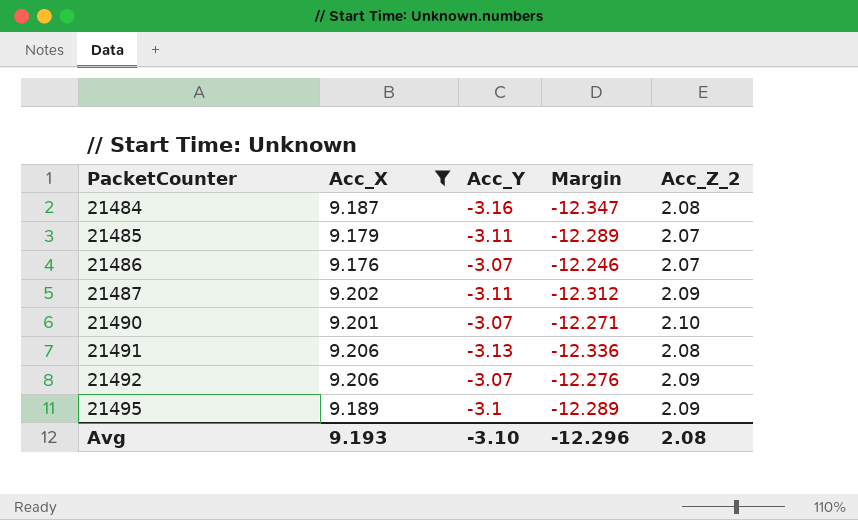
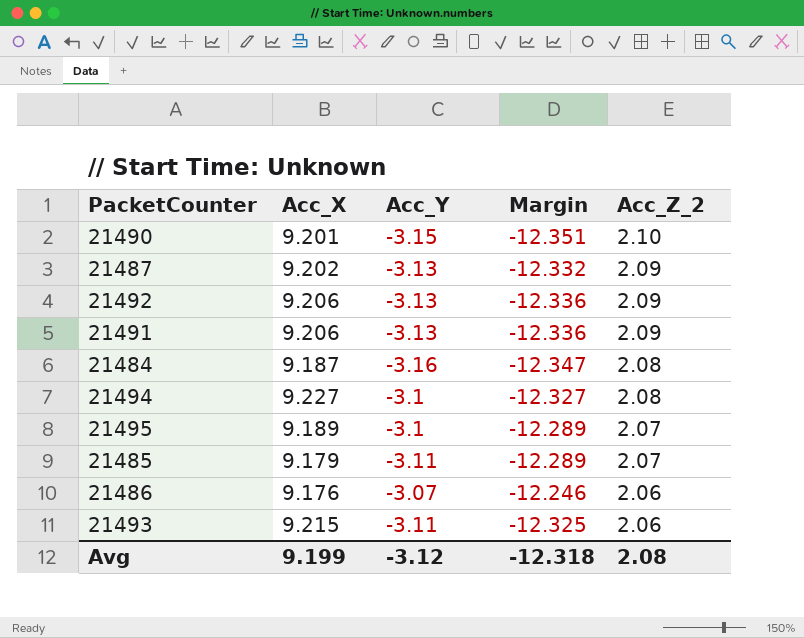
filter: Acc_X <= 9.206 -> none
row order: PacketCounter ascending -> Acc_Z_2 descending
21490 | Acc_Y: -3.07 -> -3.15
21490 | Margin: -12.271 -> -12.351
21487 | Acc_Y: -3.11 -> -3.13
21487 | Margin: -12.312 -> -12.332
21492 | Acc_Y: -3.07 -> -3.13
21492 | Margin: -12.276 -> -12.336
21491 | Acc_Z_2: 2.08 -> 2.09
21495 | Acc_Z_2: 2.09 -> 2.07
21486 | Acc_Z_2: 2.07 -> 2.06
Avg | Acc_X: 9.193 -> 9.199
Avg | Acc_Y: -3.10 -> -3.12
Avg | Margin: -12.296 -> -12.318

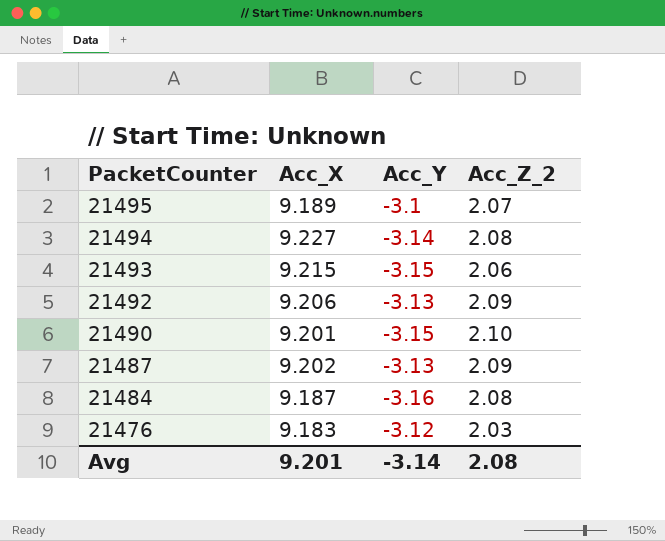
row order: Acc_Z_2 descending -> PacketCounter descending
column Margin | formula: [Acc_Y] - [Acc_X] -> none
row 21491: 9.206 | -3.13 | -12.336 | 2.09 -> none
row 21485: 9.179 | -3.11 | -12.289 | 2.07 -> none
row 21486: 9.176 | -3.07 | -12.246 | 2.06 -> none
21494 | Acc_Y: -3.1 -> -3.14
21493 | Acc_Y: -3.11 -> -3.15
row 21476: none -> 9.183 | -3.12 | 2.03
Avg | Acc_X: 9.199 -> 9.201
Avg | Acc_Y: -3.12 -> -3.14

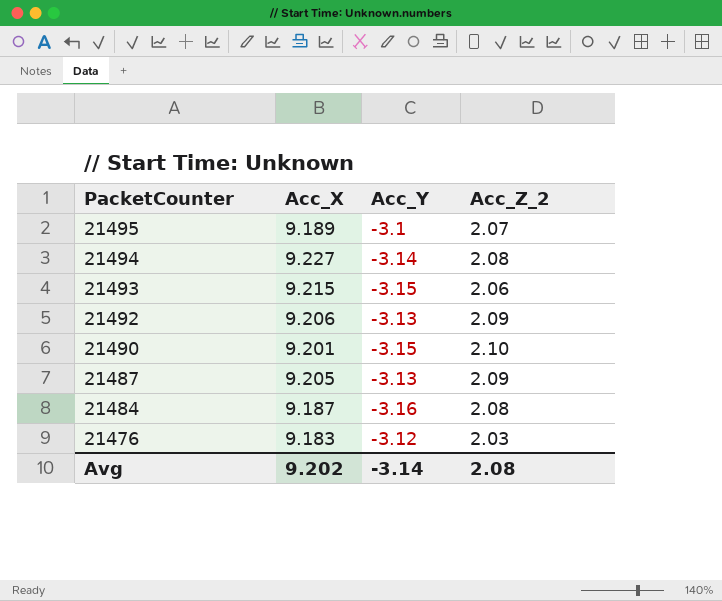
21487 | Acc_X: 9.202 -> 9.205
Avg | Acc_X: 9.201 -> 9.202

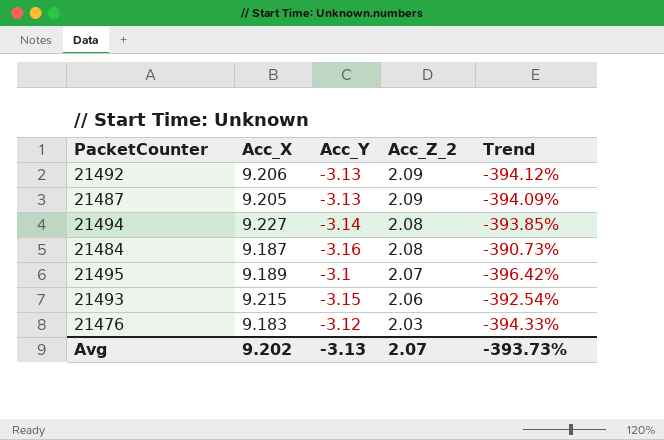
row order: PacketCounter descending -> Acc_Z_2 descending
column Trend | formula: none -> ([Acc_X] - [Acc_Y]) / [Acc_Y]
row 21490: 9.201 | -3.15 | 2.10 -> none
Avg | Acc_Y: -3.14 -> -3.13
Avg | Acc_Z_2: 2.08 -> 2.07

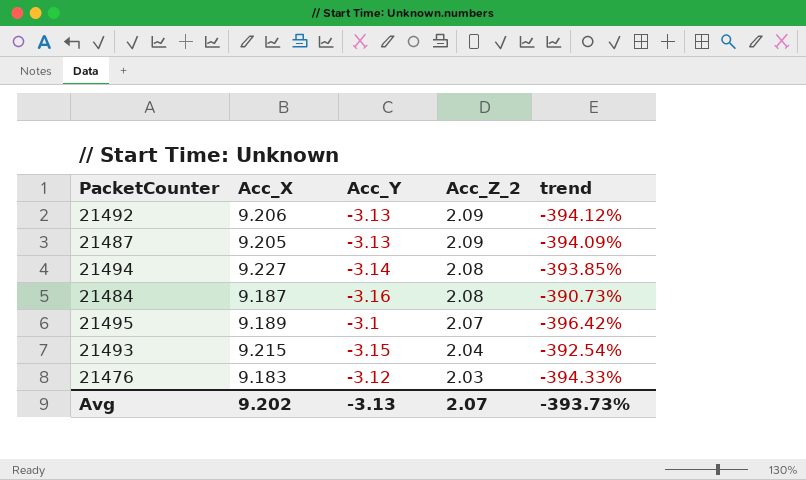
column name: Trend -> trend
21493 | Acc_Z_2: 2.06 -> 2.04

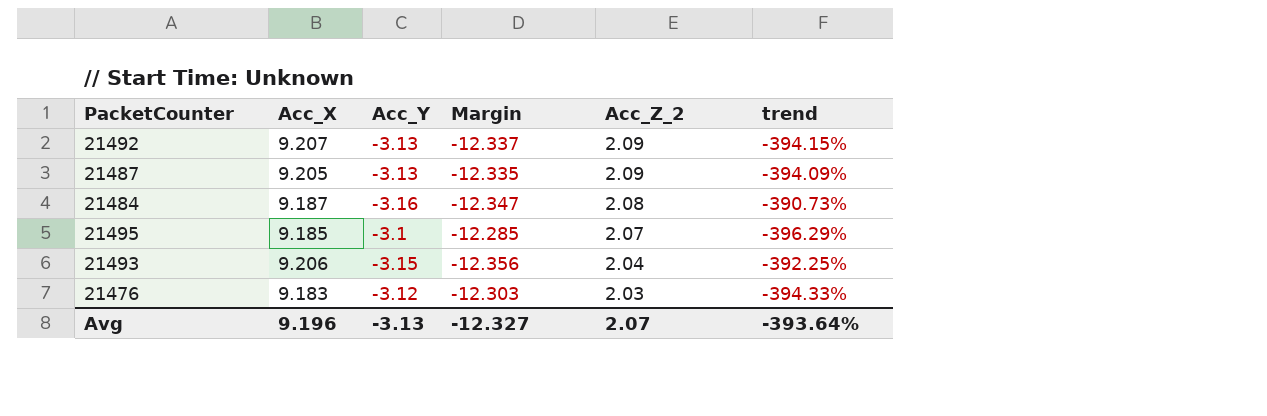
column Margin | formula: none -> [Acc_Y] - [Acc_X]
row 21494: 9.227 | -3.14 | 2.08 | -393.85% -> none
21492 | Acc_X: 9.206 -> 9.207
21492 | trend: -394.12% -> -394.15%
21495 | Acc_X: 9.189 -> 9.185
21495 | trend: -396.42% -> -396.29%
21493 | Acc_X: 9.215 -> 9.206
21493 | trend: -392.54% -> -392.25%
Avg | Acc_X: 9.202 -> 9.196
Avg | trend: -393.73% -> -393.64%

